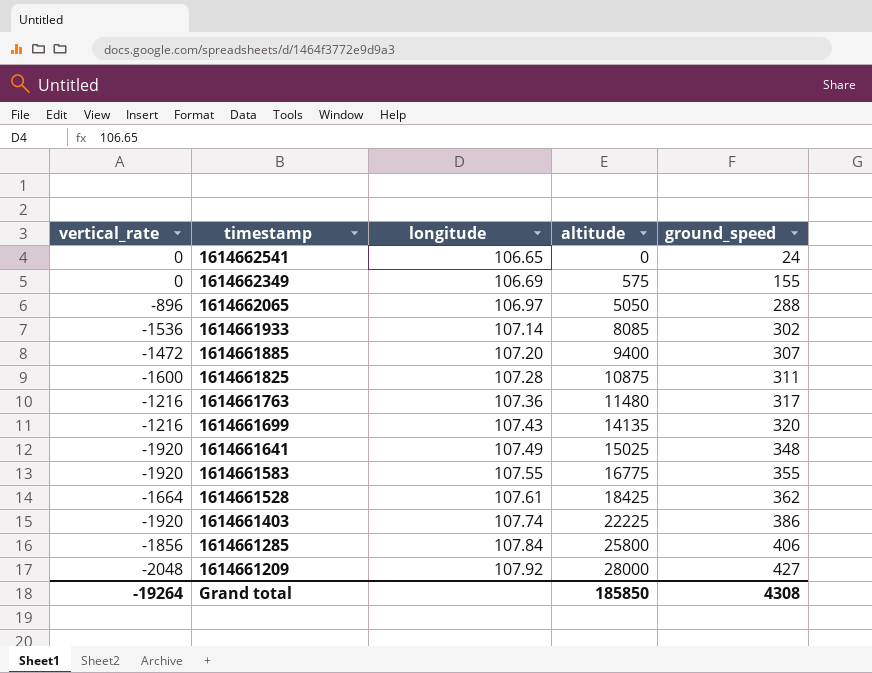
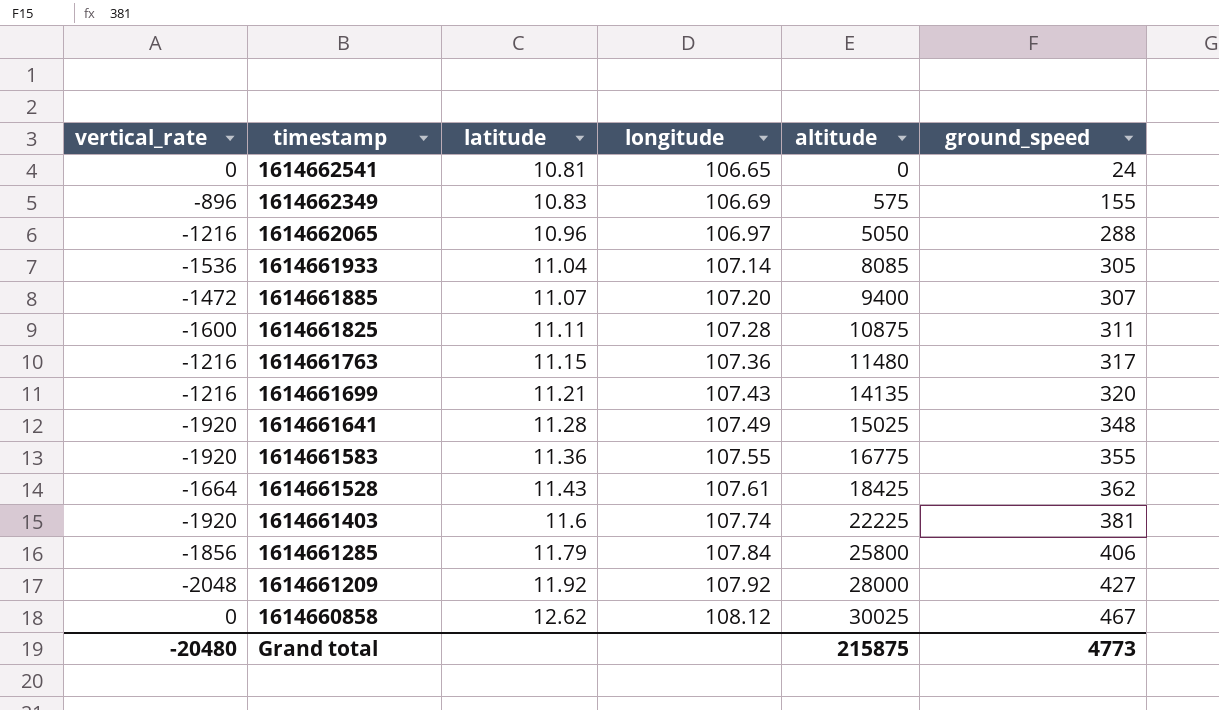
column latitude | position: none -> 3
1614662349 | vertical_rate: 0 -> -896
1614662065 | vertical_rate: -896 -> -1216
1614661933 | ground_speed: 302 -> 305
1614661403 | ground_speed: 386 -> 381
row 1614660858: none -> 0 | 12.62 | 108.12 | 30025 | 467
Grand total | vertical_rate: -19264 -> -20480
Grand total | altitude: 185850 -> 215875
Grand total | ground_speed: 4308 -> 4773

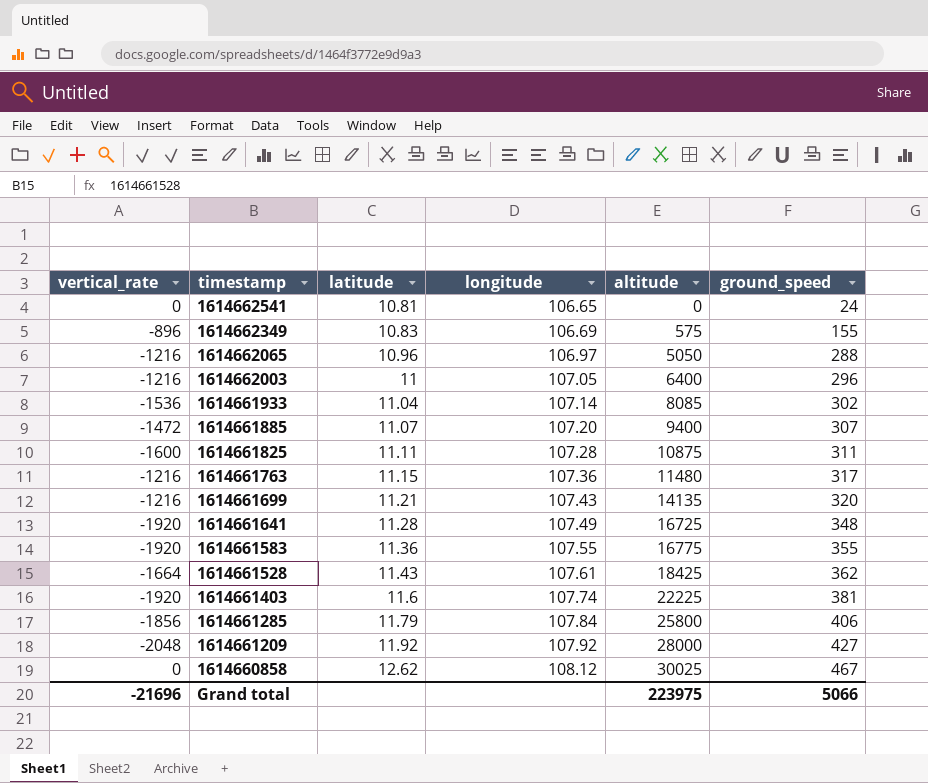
row 1614662003: none -> -1216 | 11 | 107.05 | 6400 | 296
1614661933 | ground_speed: 305 -> 302
1614661641 | altitude: 15025 -> 16725
Grand total | vertical_rate: -20480 -> -21696
Grand total | altitude: 215875 -> 223975
Grand total | ground_speed: 4773 -> 5066

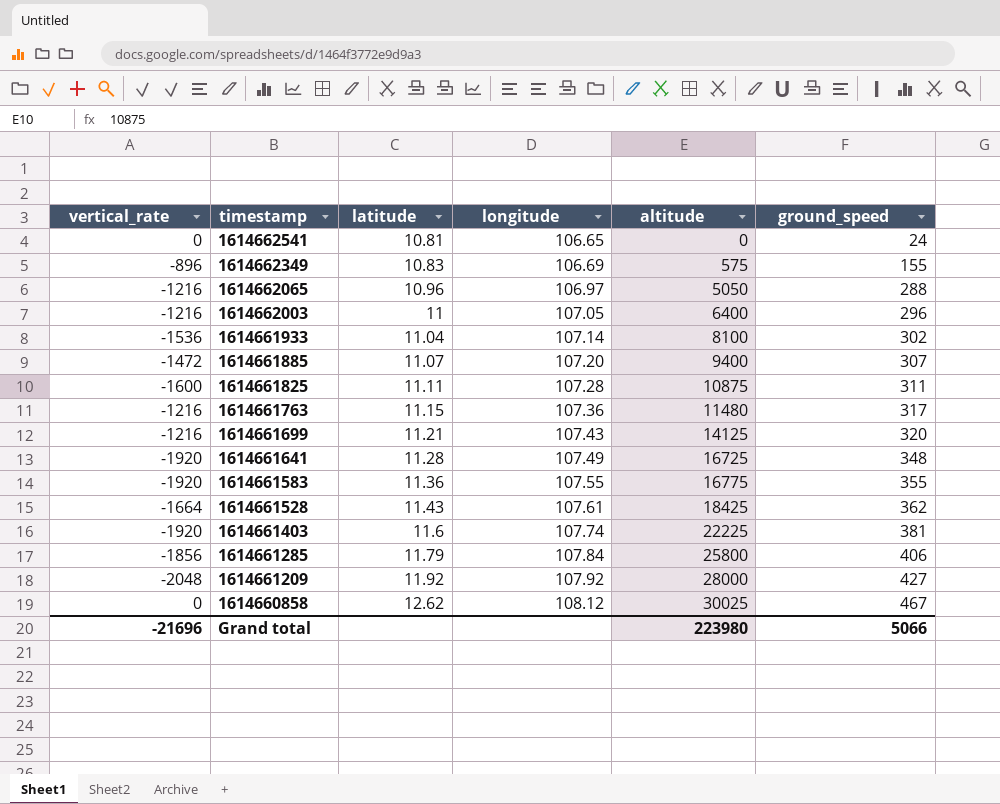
1614661933 | altitude: 8085 -> 8100
1614661699 | altitude: 14135 -> 14125
Grand total | altitude: 223975 -> 223980

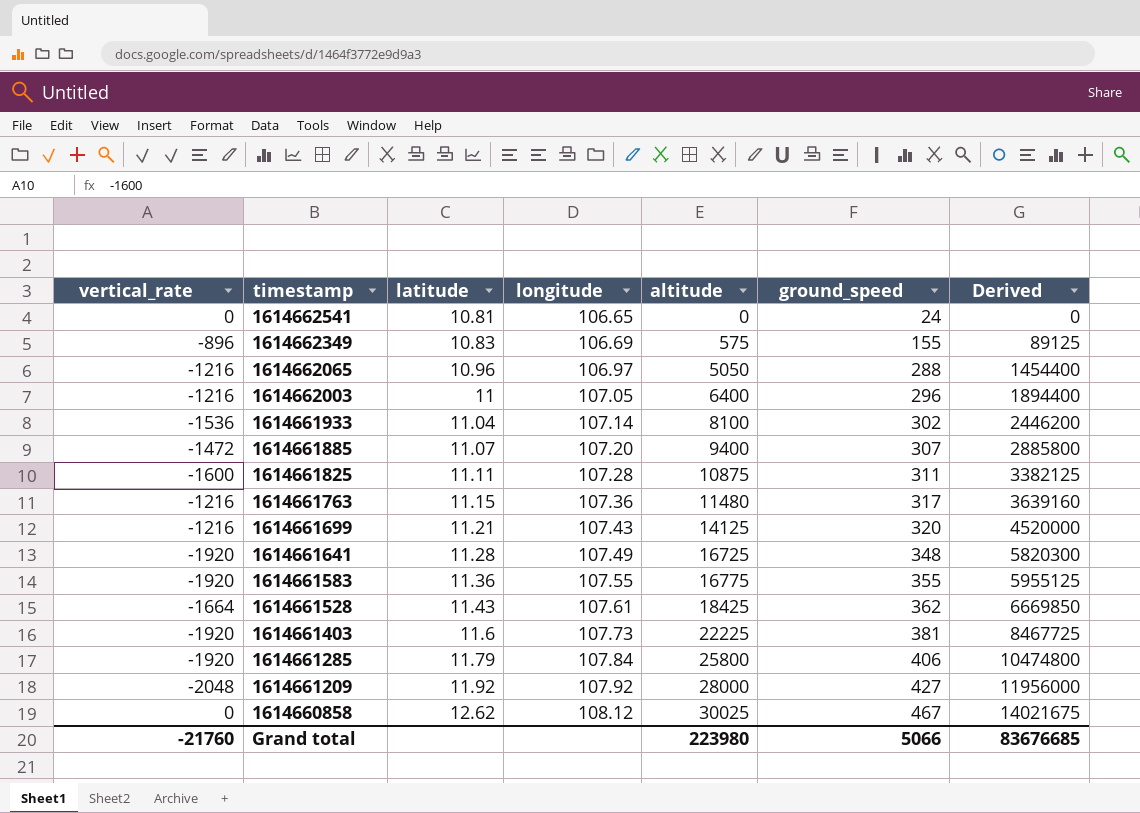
column Derived | formula: none -> [altitude] * [ground_speed]
1614661403 | longitude: 107.74 -> 107.73
1614661285 | vertical_rate: -1856 -> -1920
Grand total | vertical_rate: -21696 -> -21760

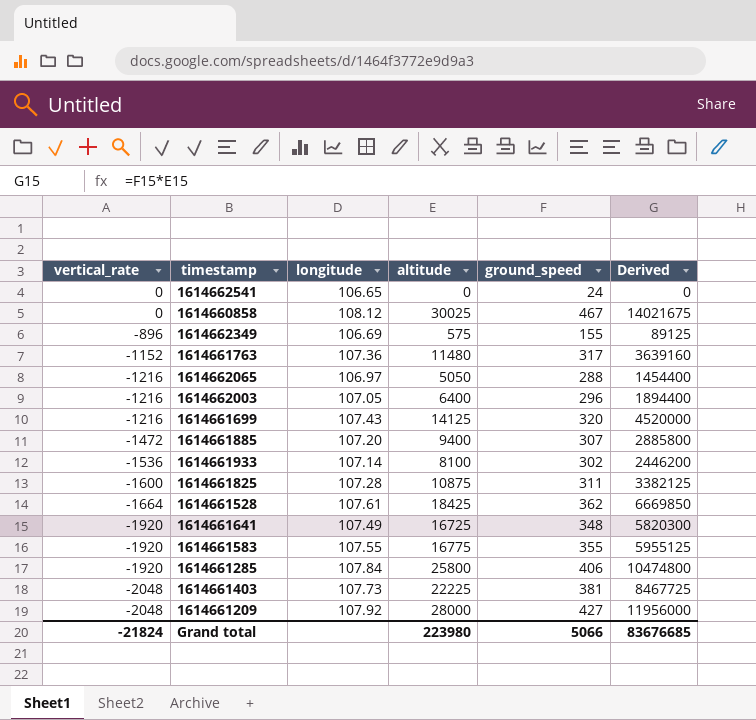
row order: timestamp descending -> vertical_rate descending
column latitude | position: 3 -> none
1614661763 | vertical_rate: -1216 -> -1152
1614661403 | vertical_rate: -1920 -> -2048
Grand total | vertical_rate: -21760 -> -21824

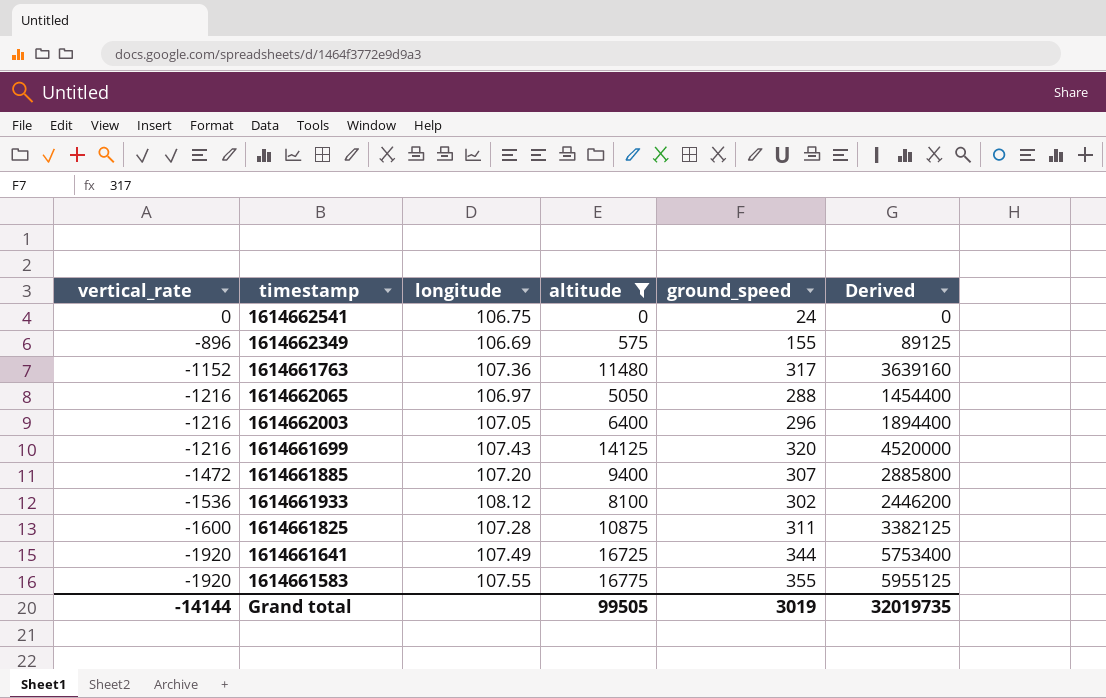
filter: none -> altitude <= 16775
1614662541 | longitude: 106.65 -> 106.75
1614661933 | longitude: 107.14 -> 108.12
1614661641 | ground_speed: 348 -> 344
1614661641 | Derived: 5820300 -> 5753400
Grand total | vertical_rate: -21824 -> -14144
Grand total | altitude: 223980 -> 99505
Grand total | ground_speed: 5066 -> 3019
Grand total | Derived: 83676685 -> 32019735

